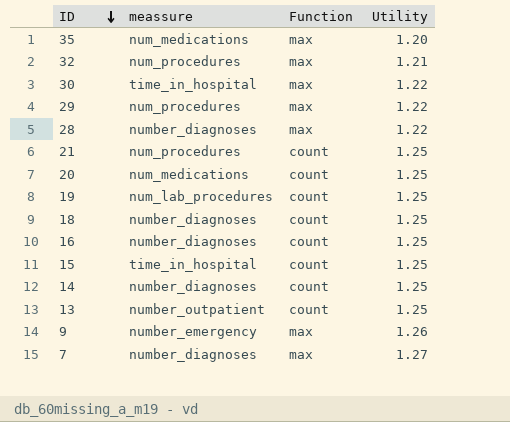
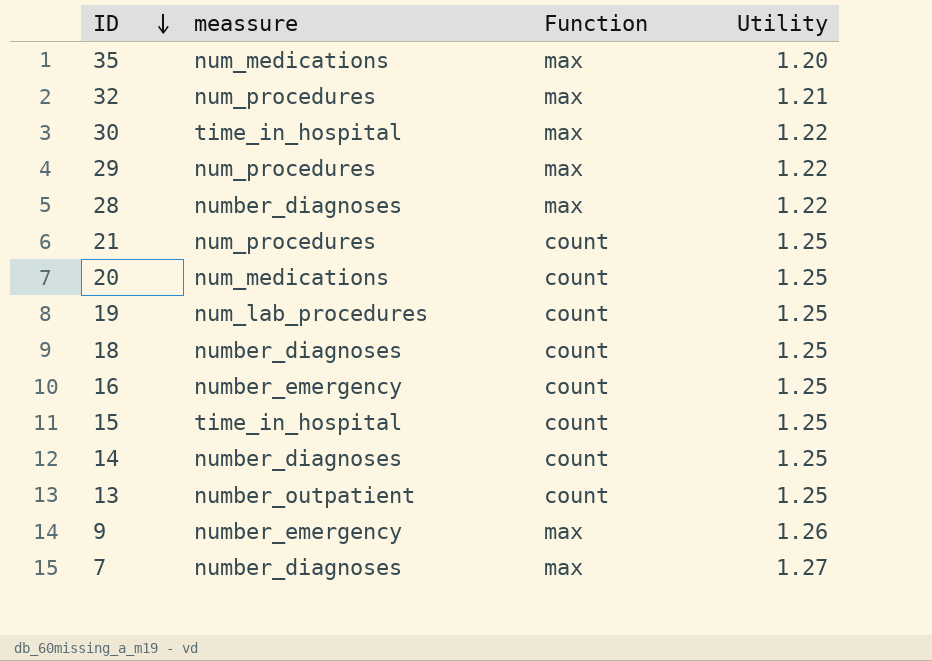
16 | meassure: number_diagnoses -> number_emergency

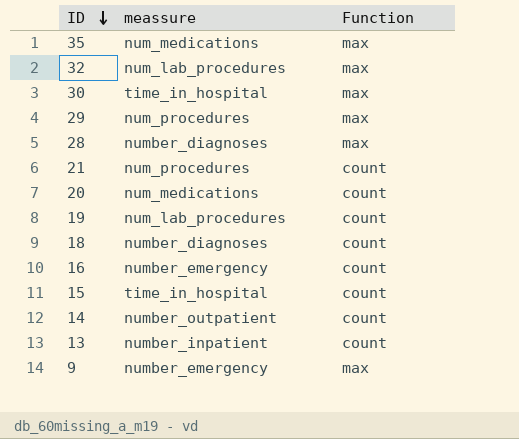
column Utility | position: 4 -> none
row 7: number_diagnoses | max | 1.27 -> none
32 | meassure: num_procedures -> num_lab_procedures
14 | meassure: number_diagnoses -> number_outpatient
13 | meassure: number_outpatient -> number_inpatient

